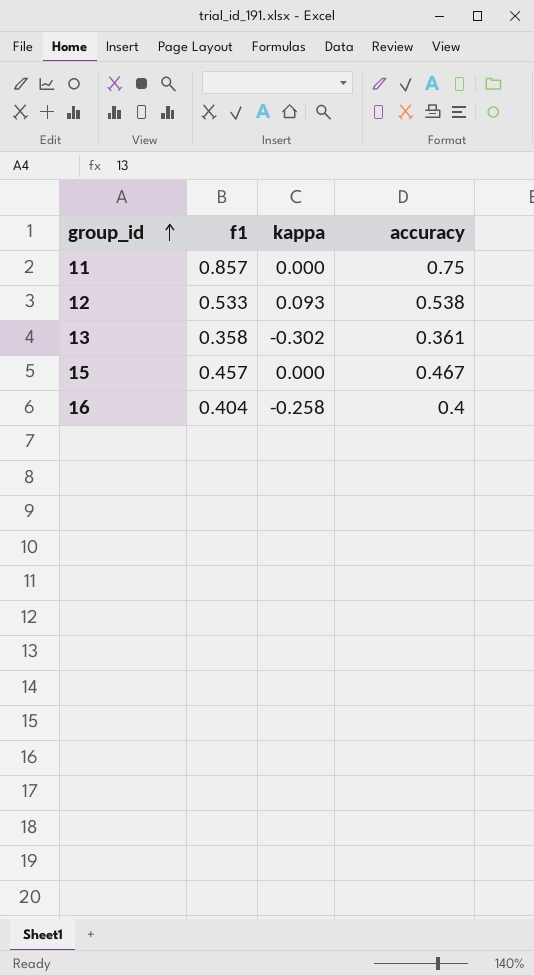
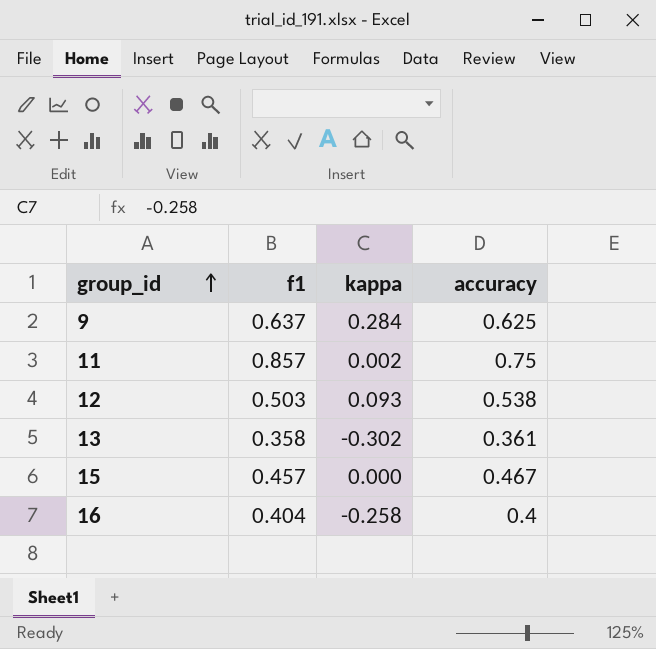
row 9: none -> 0.637 | 0.284 | 0.625
11 | kappa: 0.000 -> 0.002
12 | f1: 0.533 -> 0.503

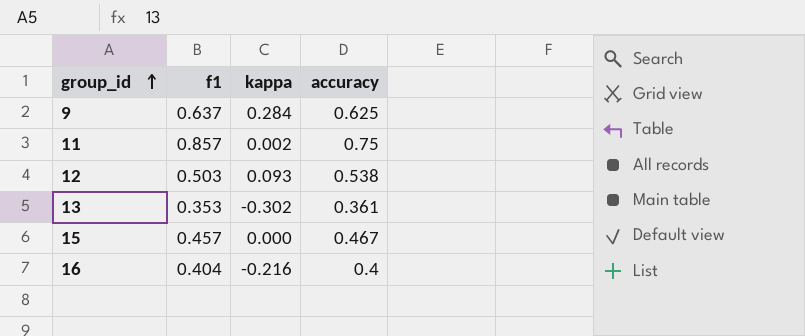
13 | f1: 0.358 -> 0.353
16 | kappa: -0.258 -> -0.216

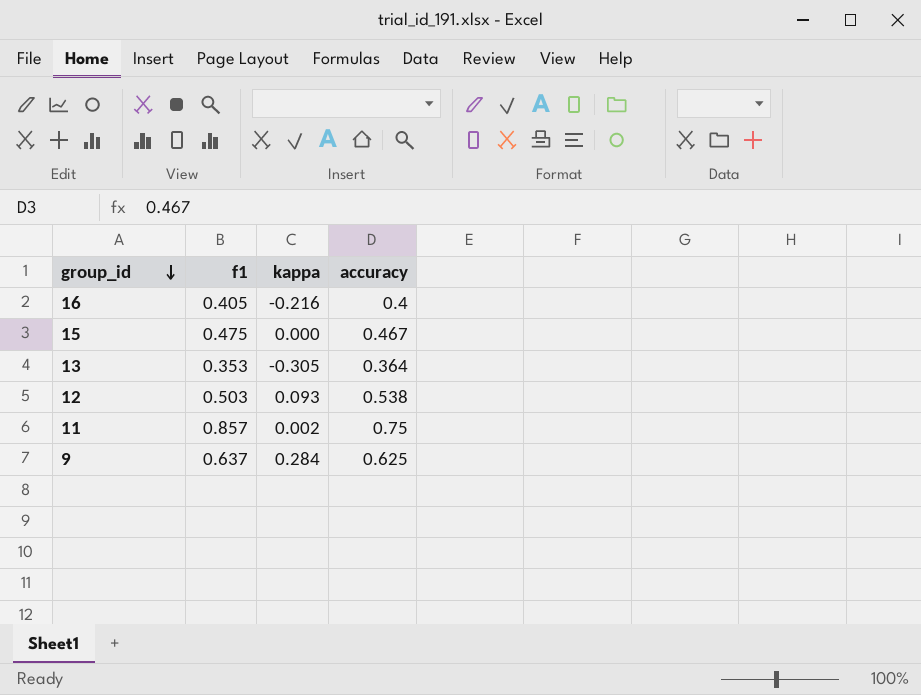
row order: group_id ascending -> group_id descending
16 | f1: 0.404 -> 0.405
15 | f1: 0.457 -> 0.475
13 | kappa: -0.302 -> -0.305
13 | accuracy: 0.361 -> 0.364

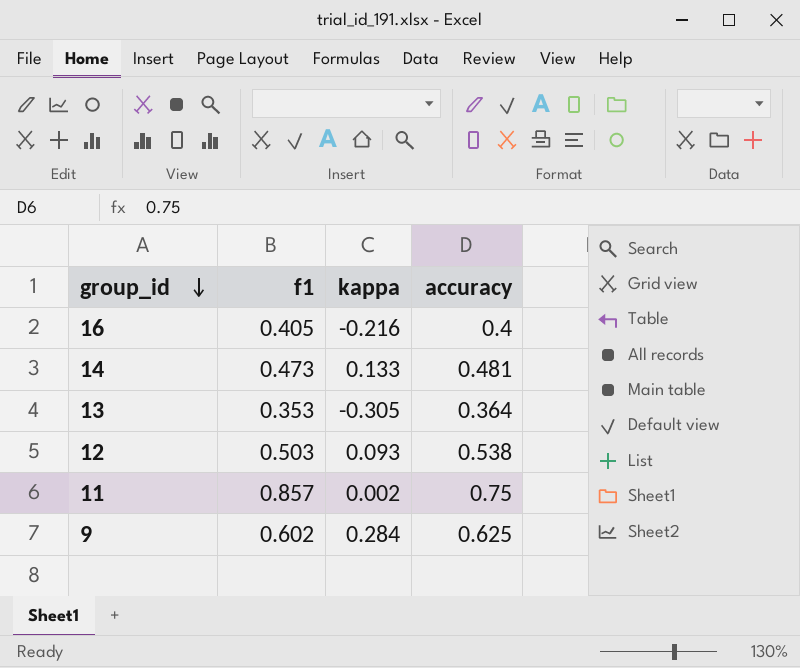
row 15: 0.475 | 0.000 | 0.467 -> none
row 14: none -> 0.473 | 0.133 | 0.481
9 | f1: 0.637 -> 0.602

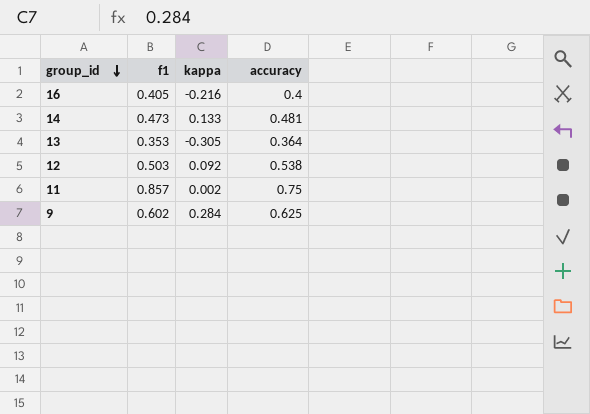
12 | kappa: 0.093 -> 0.092

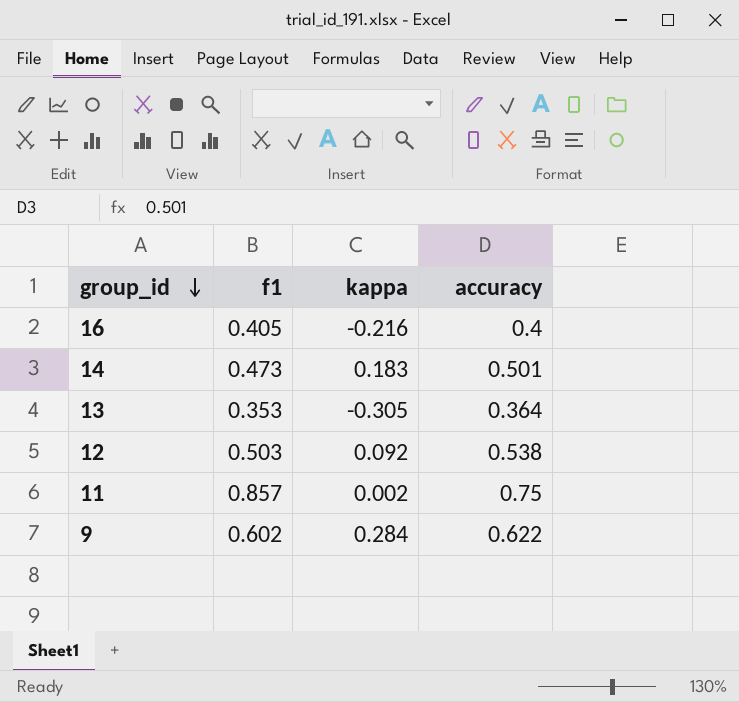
14 | kappa: 0.133 -> 0.183
14 | accuracy: 0.481 -> 0.501
9 | accuracy: 0.625 -> 0.622

